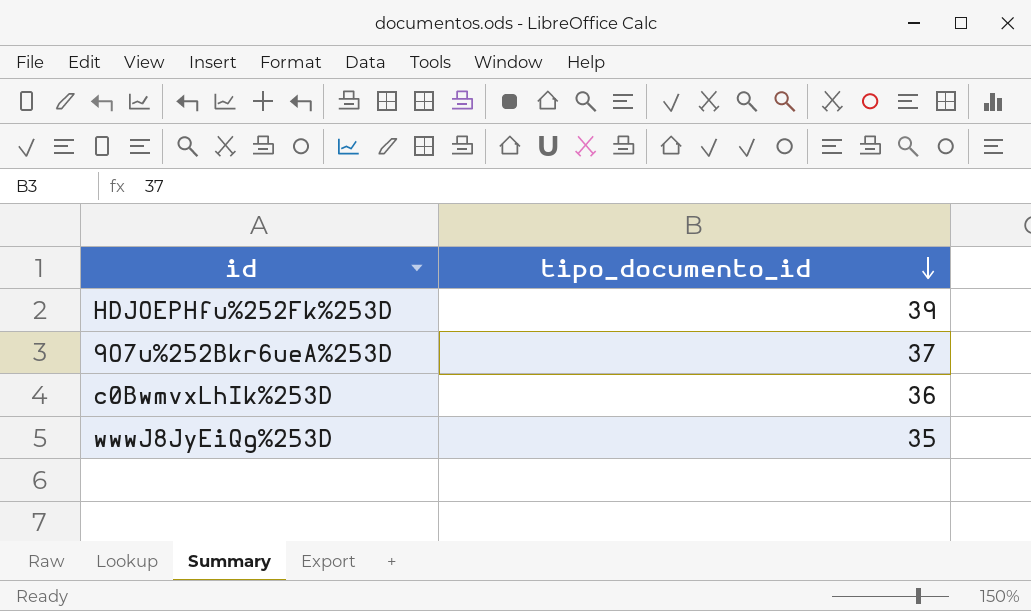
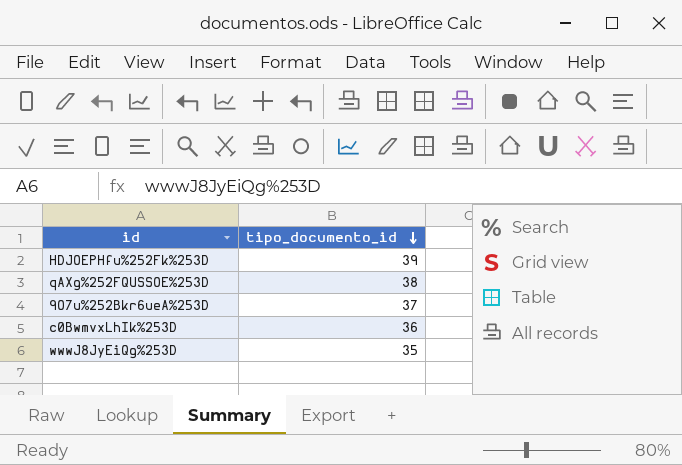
row qAXg%252FQUSSOE%253D: none -> 38

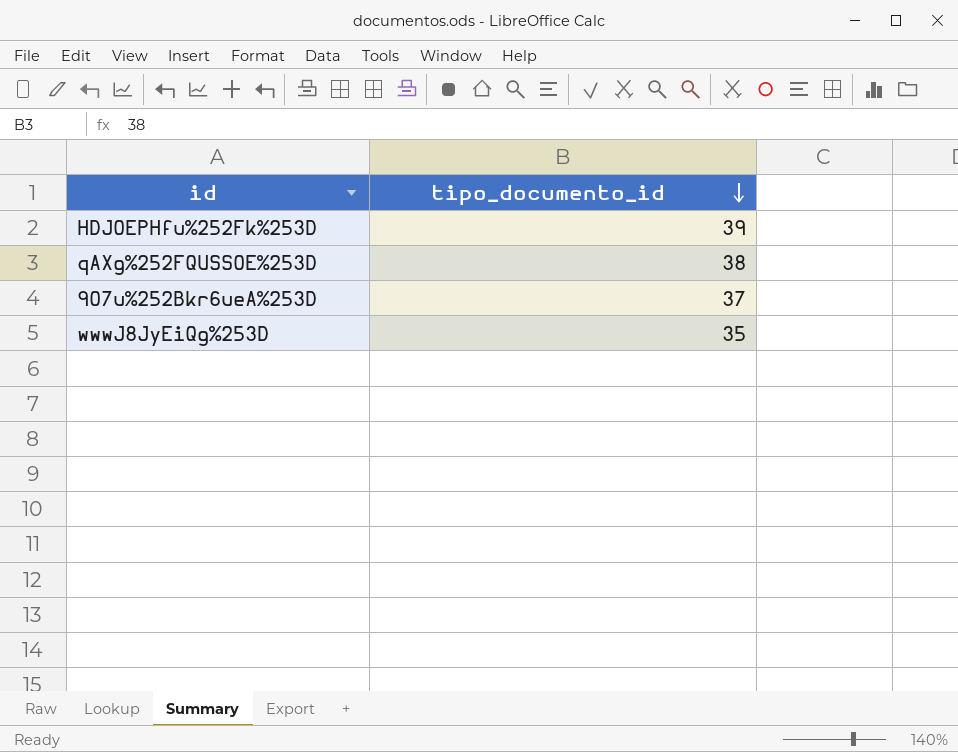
row c0BwmvxLhIk%253D: 36 -> none

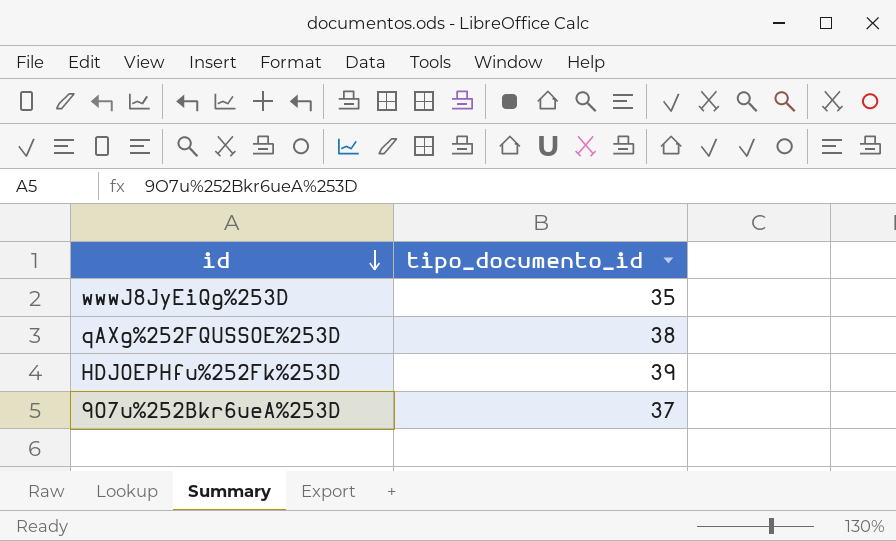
row order: tipo_documento_id descending -> id descending

